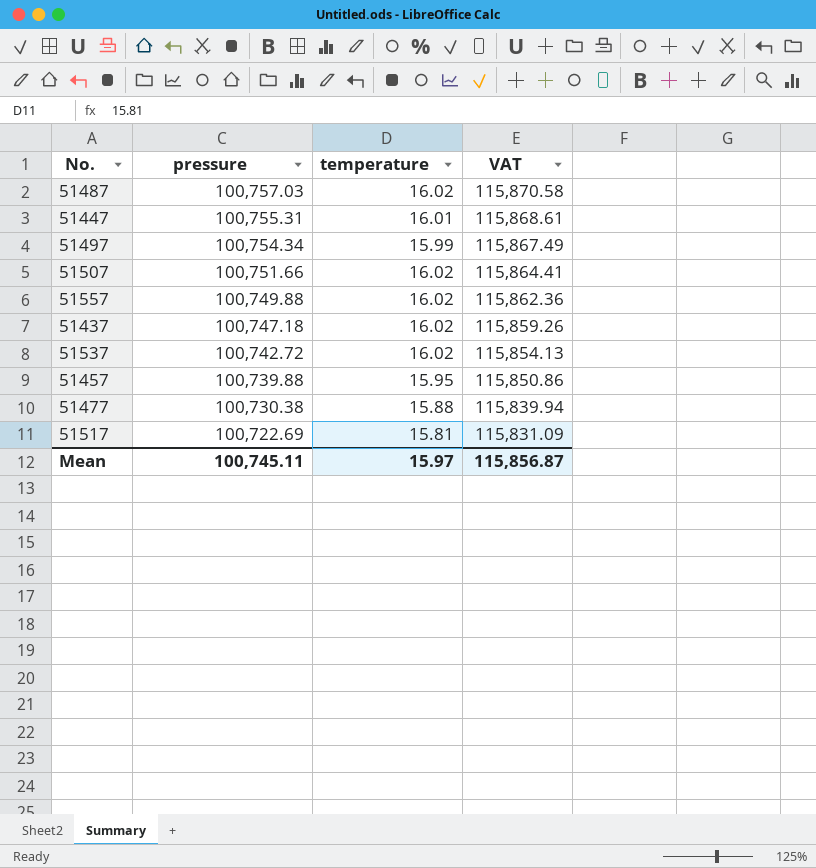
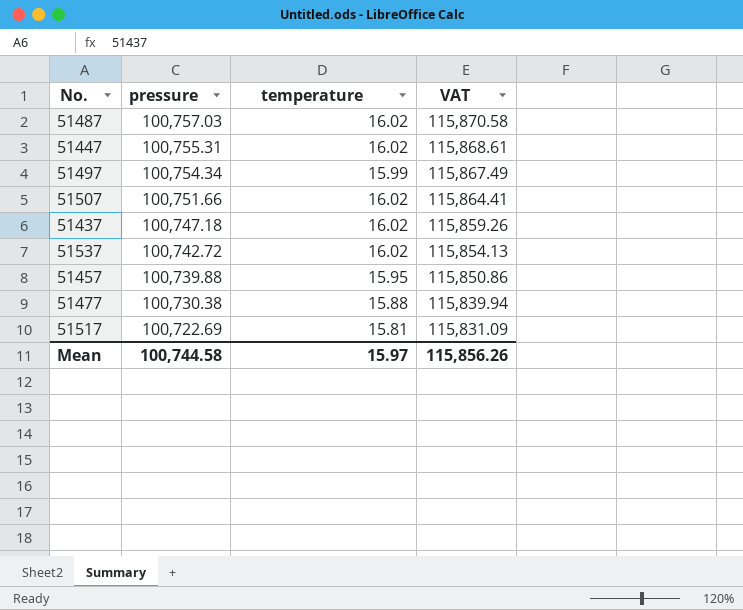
row 51557: 100,749.88 | 16.02 | 115,862.36 -> none
51447 | temperature: 16.01 -> 16.02
Mean | pressure: 100,745.11 -> 100,744.58
Mean | VAT: 115,856.87 -> 115,856.26

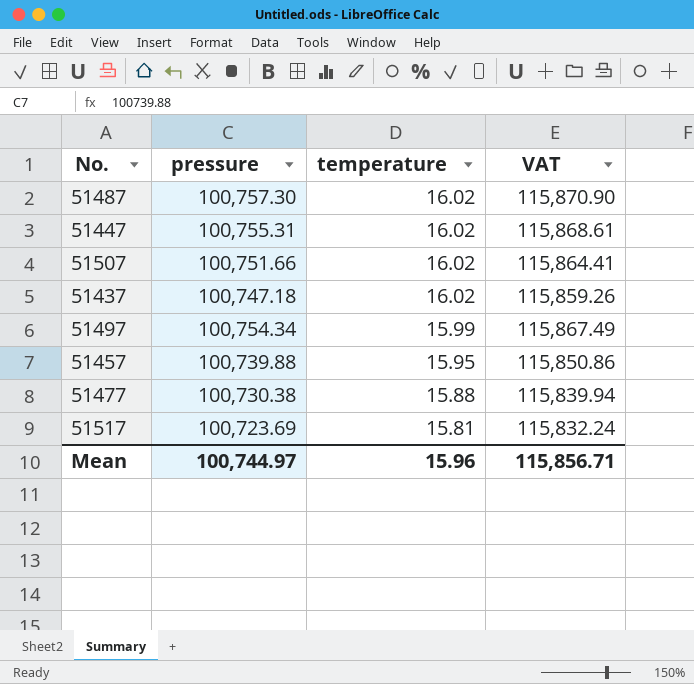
row order: pressure descending -> temperature descending
row 51537: 100,742.72 | 16.02 | 115,854.13 -> none
51487 | pressure: 100,757.03 -> 100,757.30
51487 | VAT: 115,870.58 -> 115,870.90
51517 | pressure: 100,722.69 -> 100,723.69
51517 | VAT: 115,831.09 -> 115,832.24
Mean | pressure: 100,744.58 -> 100,744.97
Mean | temperature: 15.97 -> 15.96
Mean | VAT: 115,856.26 -> 115,856.71

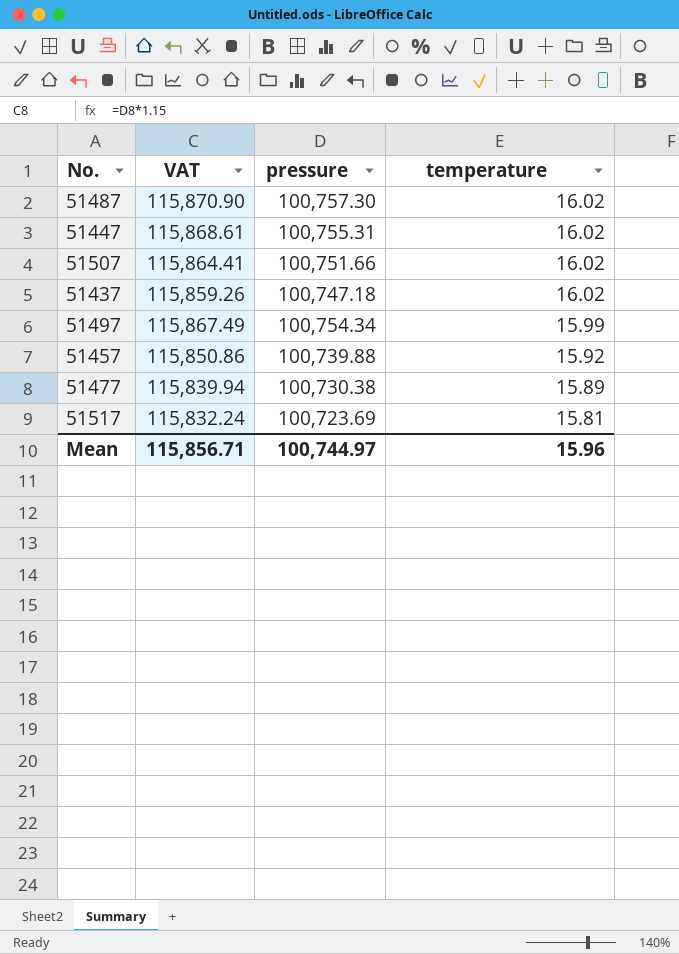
column VAT | position: 4 -> 2
51457 | temperature: 15.95 -> 15.92
51477 | temperature: 15.88 -> 15.89

